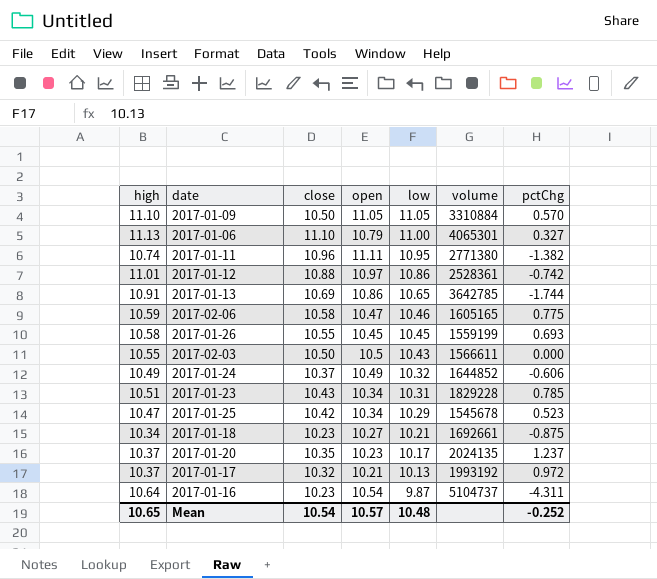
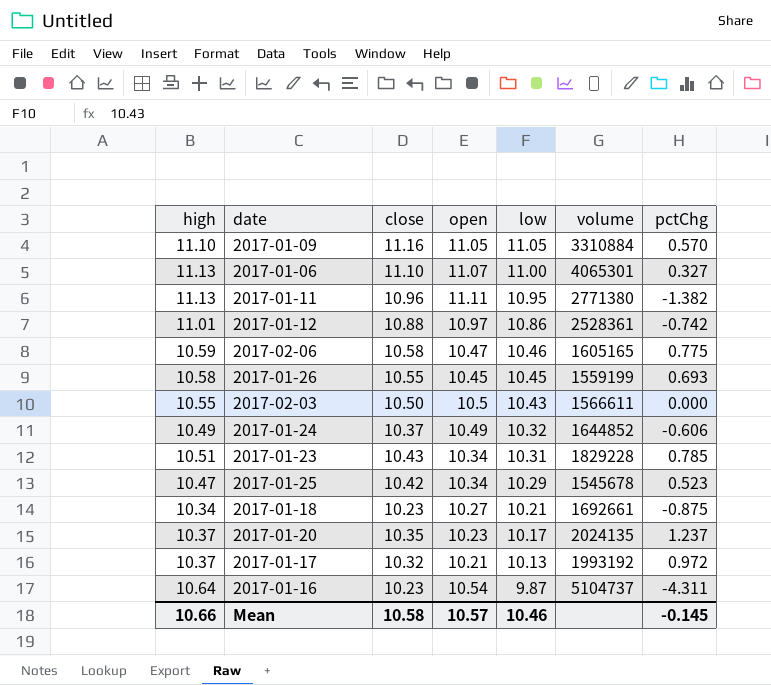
row 2017-01-13: 10.91 | 10.69 | 10.86 | 10.65 | 3642785 | -1.744 -> none
2017-01-09 | close: 10.50 -> 11.16
2017-01-06 | open: 10.79 -> 11.07
2017-01-11 | high: 10.74 -> 11.13
Mean | high: 10.65 -> 10.66
Mean | close: 10.54 -> 10.58
Mean | low: 10.48 -> 10.46
Mean | pctChg: -0.252 -> -0.145

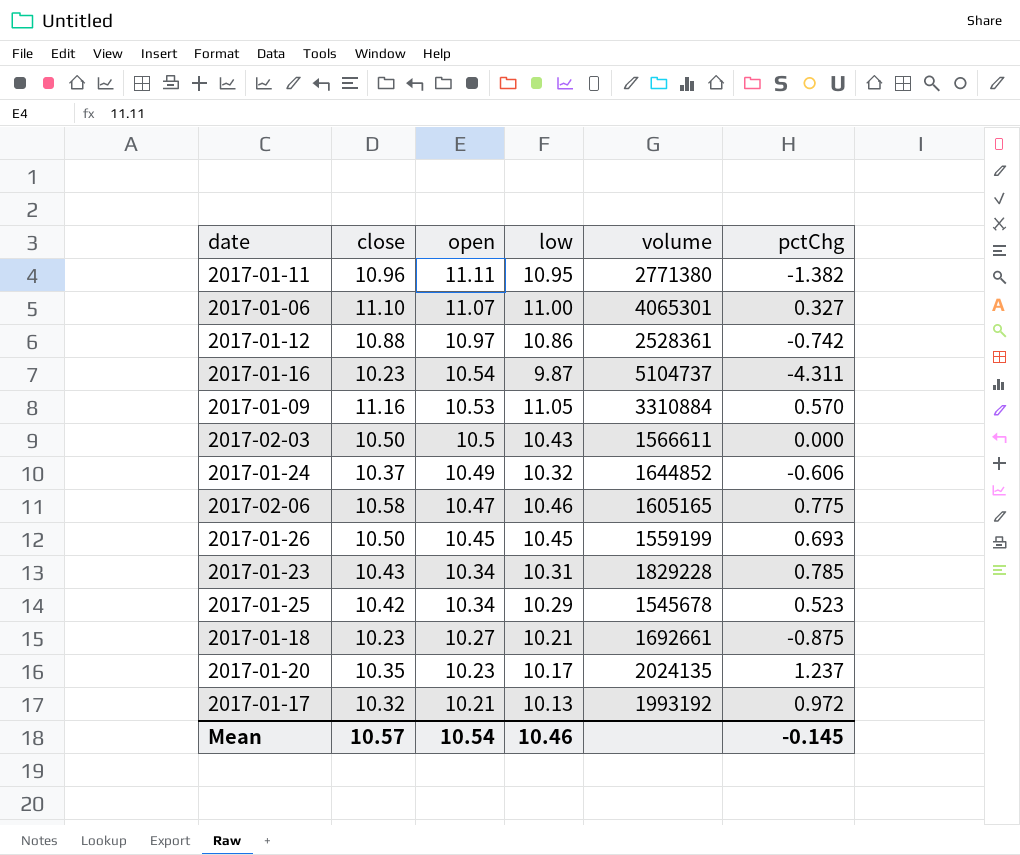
row order: low descending -> open descending
column high | position: 1 -> none
2017-01-09 | open: 11.05 -> 10.53
2017-01-26 | close: 10.55 -> 10.50
Mean | close: 10.58 -> 10.57
Mean | open: 10.57 -> 10.54

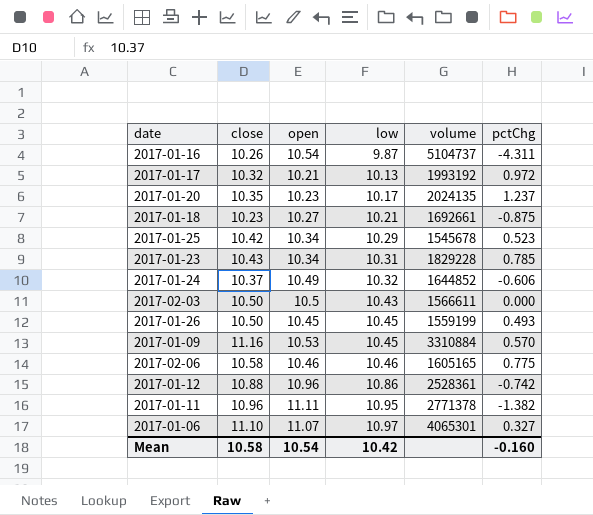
row order: open descending -> low ascending
2017-01-16 | close: 10.23 -> 10.26
2017-01-26 | pctChg: 0.693 -> 0.493
2017-01-09 | low: 11.05 -> 10.45
2017-02-06 | open: 10.47 -> 10.46
2017-01-12 | open: 10.97 -> 10.96
2017-01-11 | volume: 2771380 -> 2771378
2017-01-06 | low: 11.00 -> 10.97
Mean | close: 10.57 -> 10.58
Mean | low: 10.46 -> 10.42
Mean | pctChg: -0.145 -> -0.160

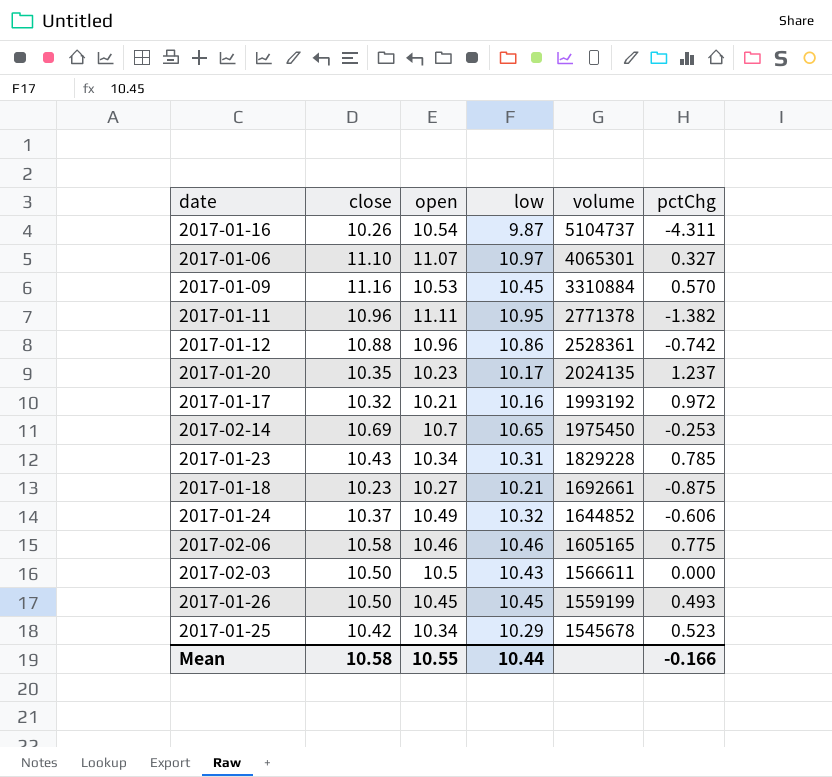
row order: low ascending -> volume descending
2017-01-17 | low: 10.13 -> 10.16
row 2017-02-14: none -> 10.69 | 10.7 | 10.65 | 1975450 | -0.253
Mean | open: 10.54 -> 10.55
Mean | low: 10.42 -> 10.44
Mean | pctChg: -0.160 -> -0.166

